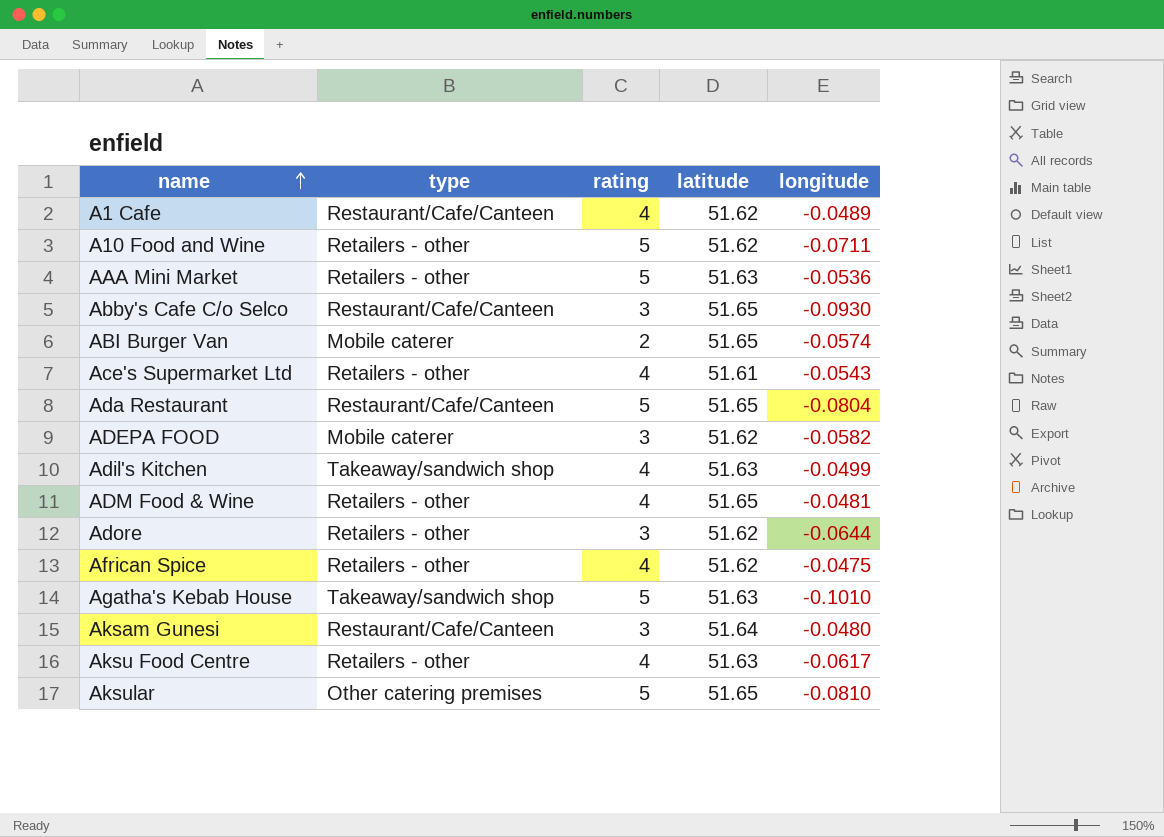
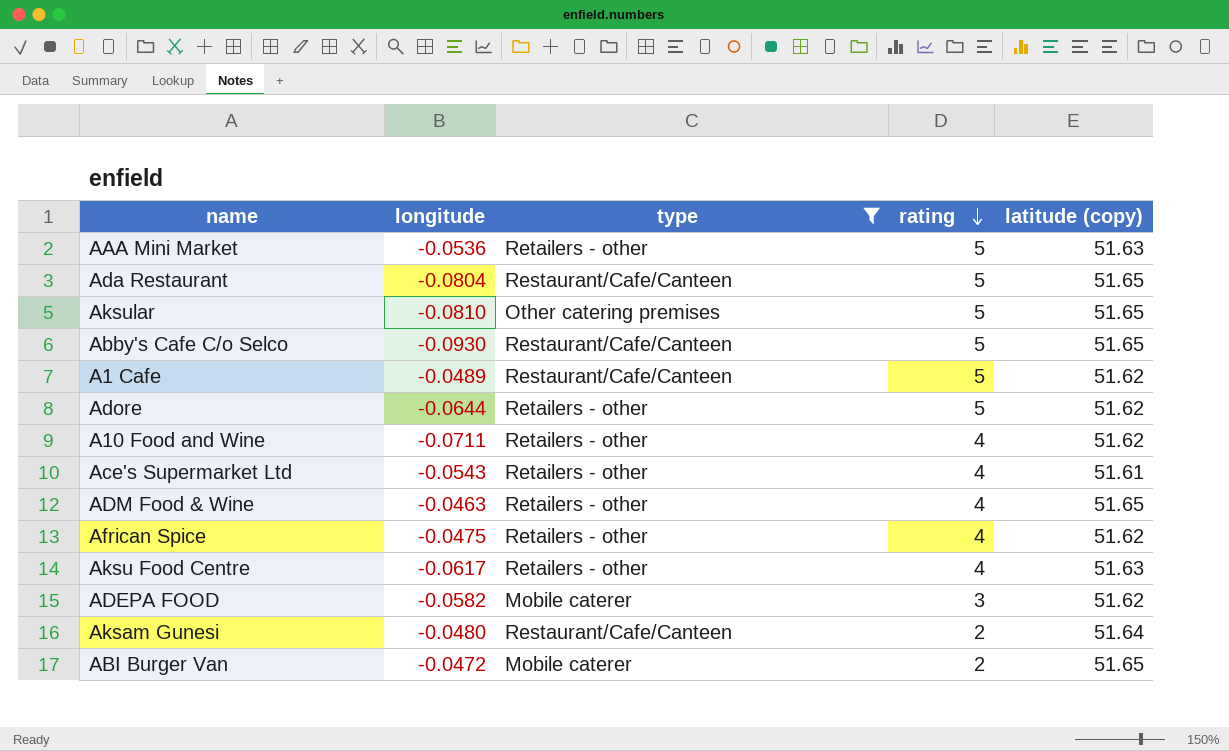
filter: none -> type != Takeaway/sandwich shop
row order: name ascending -> rating descending
column longitude | position: 5 -> 2
column name: latitude -> latitude (copy)
Abby's Cafe C/o Selco | rating: 3 -> 5
A1 Cafe | rating: 4 -> 5
Adore | rating: 3 -> 5
A10 Food and Wine | rating: 5 -> 4
ADM Food & Wine | longitude: -0.0481 -> -0.0463
Aksam Gunesi | rating: 3 -> 2
ABI Burger Van | longitude: -0.0574 -> -0.0472

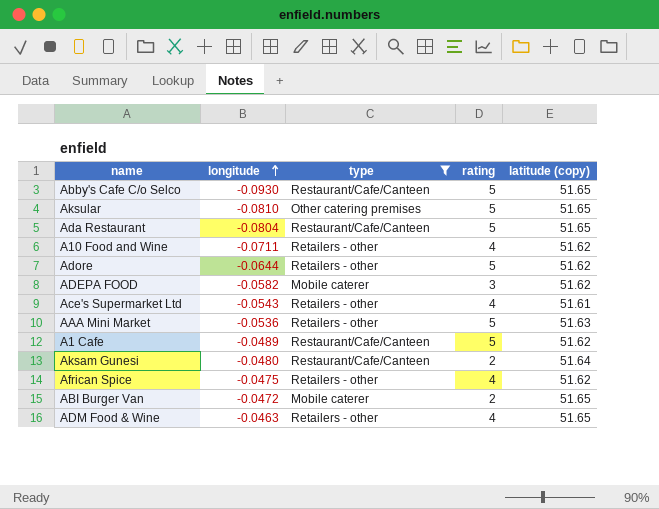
row order: rating descending -> longitude ascending
row Aksu Food Centre: -0.0617 | Retailers - other | 4 | 51.63 -> none

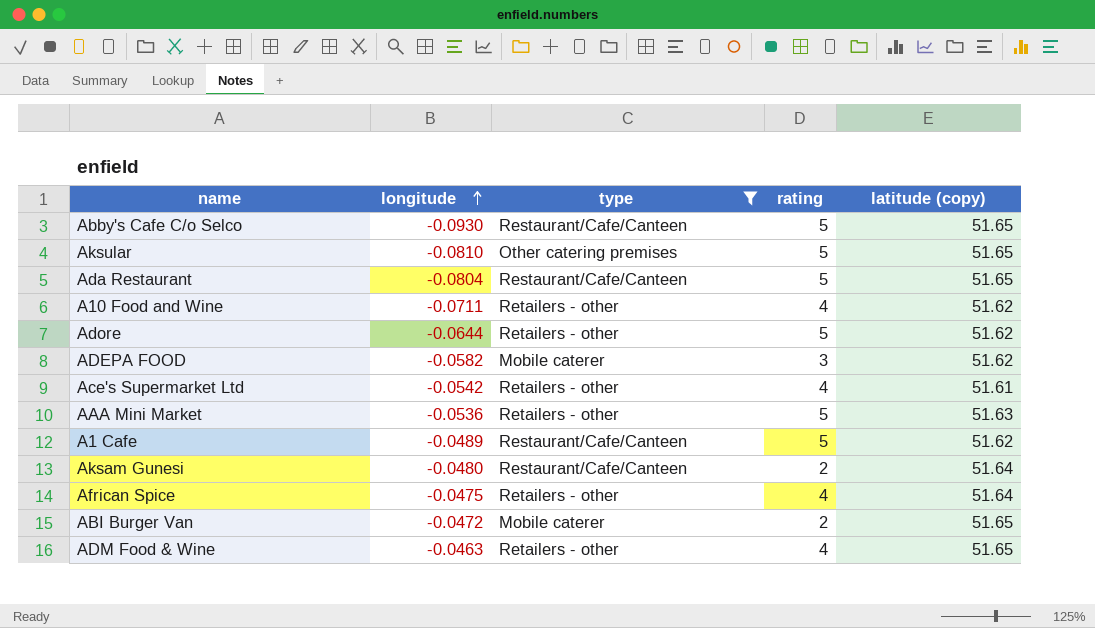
Ace's Supermarket Ltd | longitude: -0.0543 -> -0.0542
African Spice | latitude (copy): 51.62 -> 51.64

